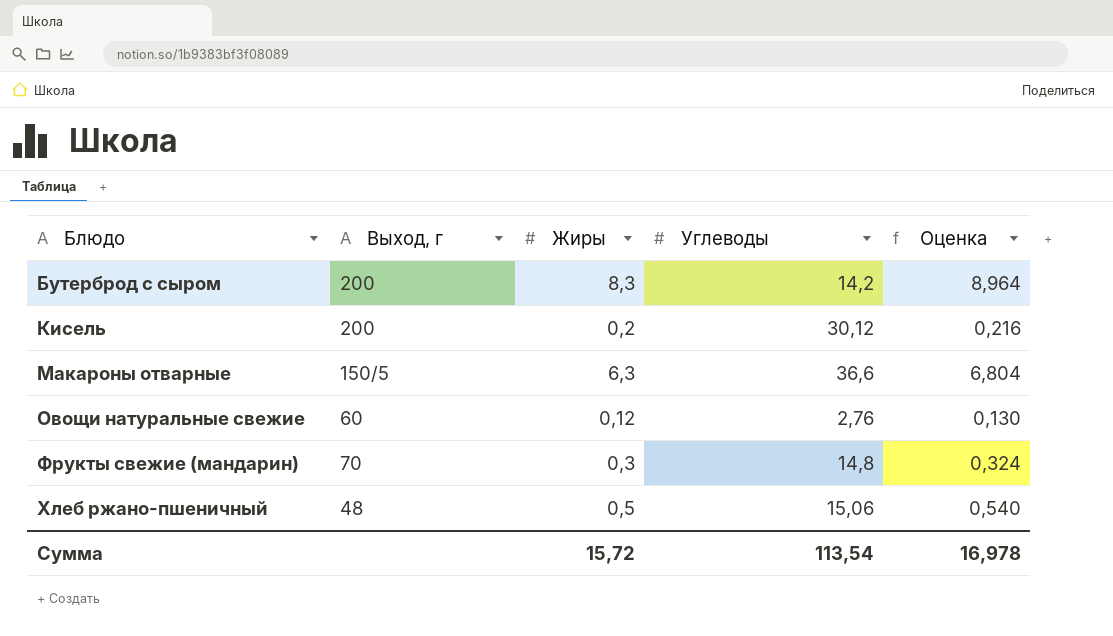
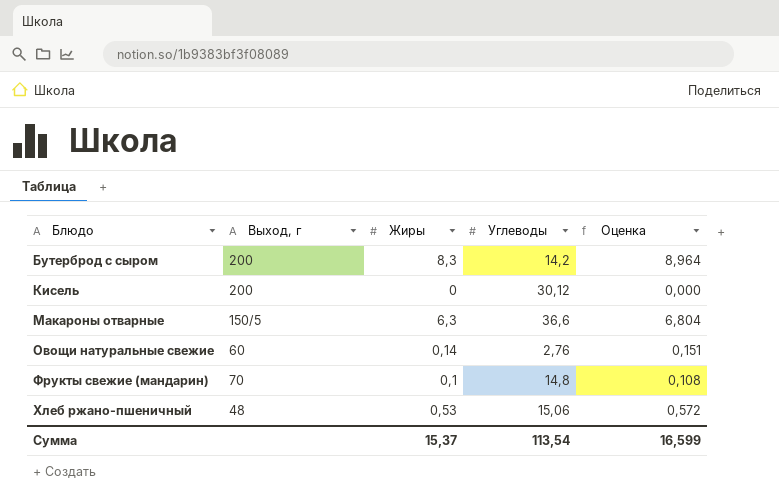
Кисель | Жиры: 0,2 -> 0
Кисель | Оценка: 0,216 -> 0,000
Овощи натуральные свежие | Жиры: 0,12 -> 0,14
Овощи натуральные свежие | Оценка: 0,130 -> 0,151
Фрукты свежие (мандарин) | Жиры: 0,3 -> 0,1
Фрукты свежие (мандарин) | Оценка: 0,324 -> 0,108
Хлеб ржано-пшеничный | Жиры: 0,5 -> 0,53
Хлеб ржано-пшеничный | Оценка: 0,540 -> 0,572
Сумма | Жиры: 15,72 -> 15,37
Сумма | Оценка: 16,978 -> 16,599

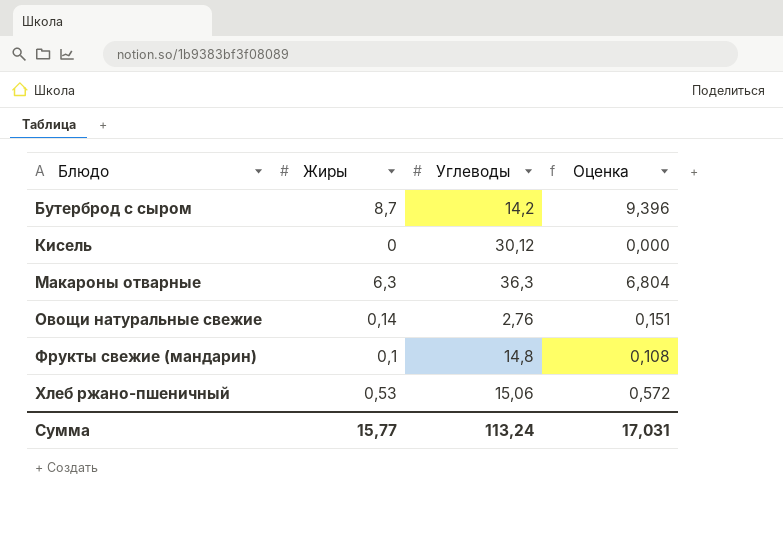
column Выход, г | position: 2 -> none
Бутерброд с сыром | Жиры: 8,3 -> 8,7
Бутерброд с сыром | Оценка: 8,964 -> 9,396
Макароны отварные | Углеводы: 36,6 -> 36,3
Сумма | Жиры: 15,37 -> 15,77
Сумма | Углеводы: 113,54 -> 113,24
Сумма | Оценка: 16,599 -> 17,031

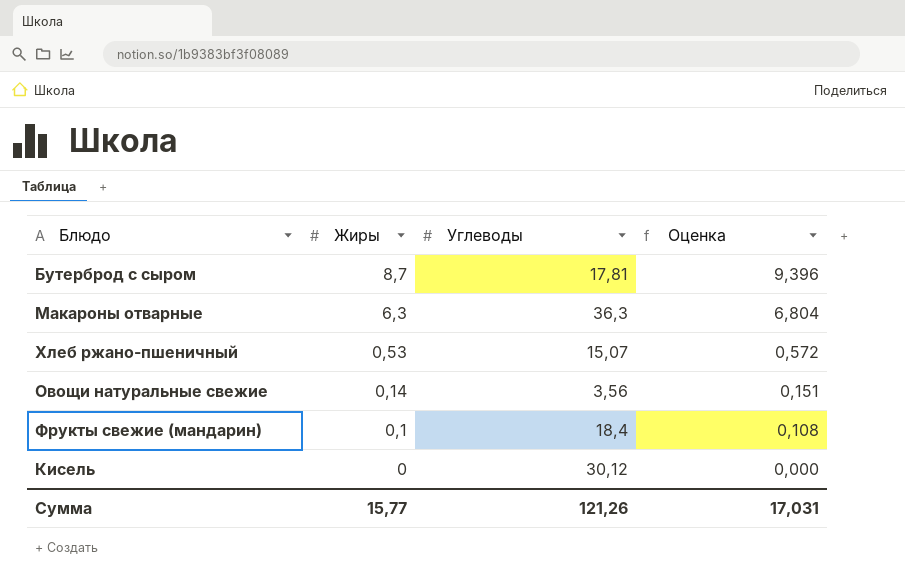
row order: Блюдо ascending -> Жиры descending
Бутерброд с сыром | Углеводы: 14,2 -> 17,81
Хлеб ржано-пшеничный | Углеводы: 15,06 -> 15,07
Овощи натуральные свежие | Углеводы: 2,76 -> 3,56
Фрукты свежие (мандарин) | Углеводы: 14,8 -> 18,4
Сумма | Углеводы: 113,24 -> 121,26

